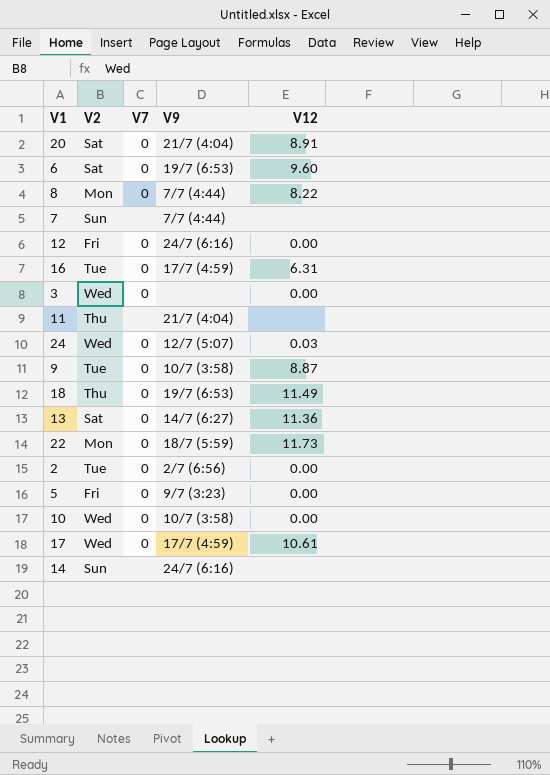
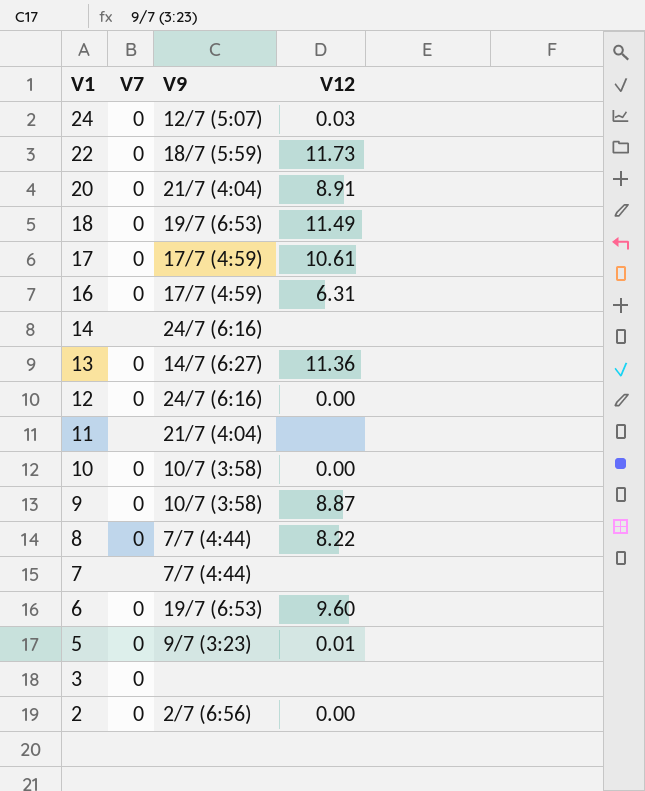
row order: none -> V1 descending
column V2 | position: 2 -> none
5 | V12: 0.00 -> 0.01
3 | V12: 0.00 -> none

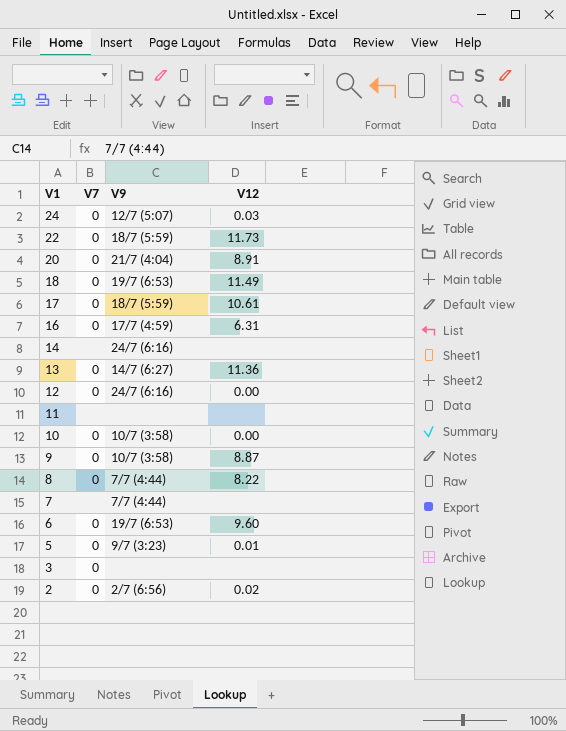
17 | V9: 17/7 (4:59) -> 18/7 (5:59)
11 | V9: 21/7 (4:04) -> none
2 | V12: 0.00 -> 0.02

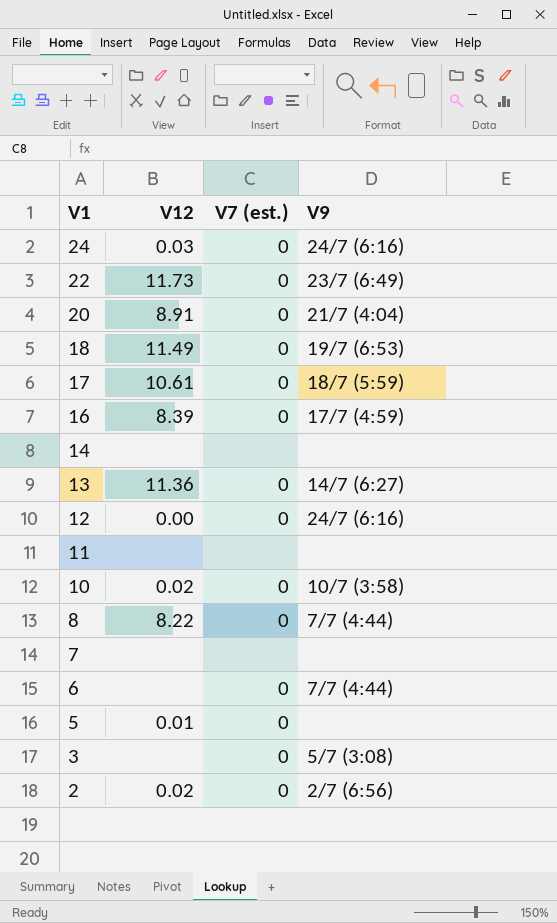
column V12 | position: 4 -> 2
column name: V7 -> V7 (est.)
row 9: 0 | 10/7 (3:58) | 8.87 -> none
24 | V9: 12/7 (5:07) -> 24/7 (6:16)
22 | V9: 18/7 (5:59) -> 23/7 (6:49)
16 | V12: 6.31 -> 8.39
14 | V9: 24/7 (6:16) -> none
10 | V12: 0.00 -> 0.02
7 | V9: 7/7 (4:44) -> none
6 | V12: 9.60 -> none
6 | V9: 19/7 (6:53) -> 7/7 (4:44)
5 | V9: 9/7 (3:23) -> none
3 | V9: none -> 5/7 (3:08)

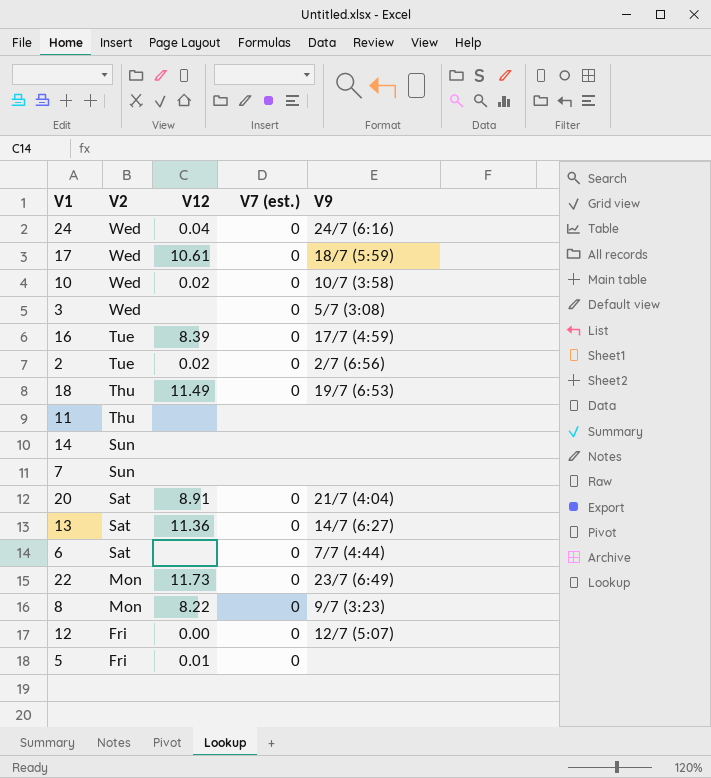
row order: V1 descending -> V2 descending
column V2 | position: none -> 2
24 | V12: 0.03 -> 0.04
8 | V9: 7/7 (4:44) -> 9/7 (3:23)
12 | V9: 24/7 (6:16) -> 12/7 (5:07)

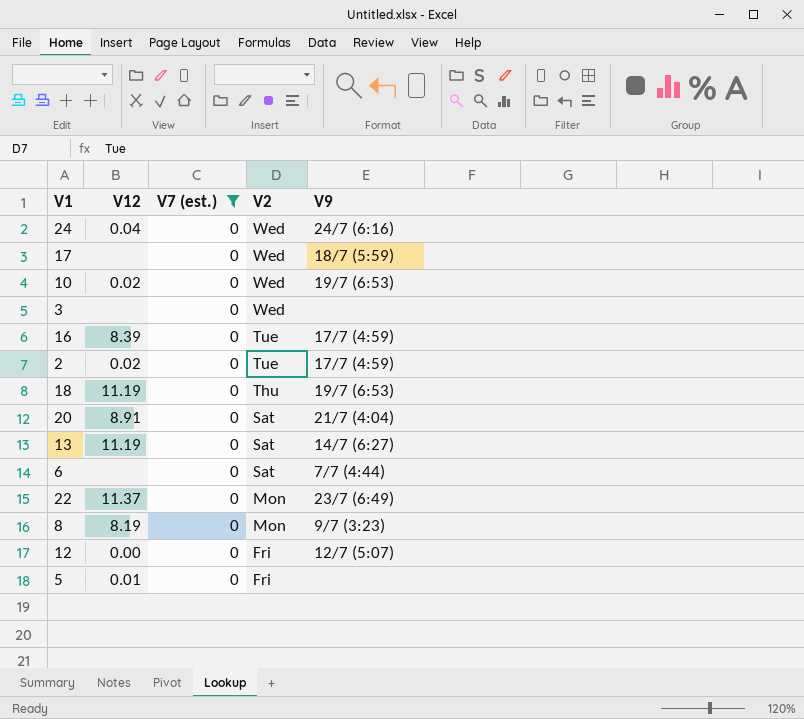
filter: none -> V7 (est.) = 0
column V2 | position: 2 -> 4
17 | V12: 10.61 -> none
10 | V9: 10/7 (3:58) -> 19/7 (6:53)
3 | V9: 5/7 (3:08) -> none
2 | V9: 2/7 (6:56) -> 17/7 (4:59)
18 | V12: 11.49 -> 11.19
13 | V12: 11.36 -> 11.19
22 | V12: 11.73 -> 11.37
8 | V12: 8.22 -> 8.19

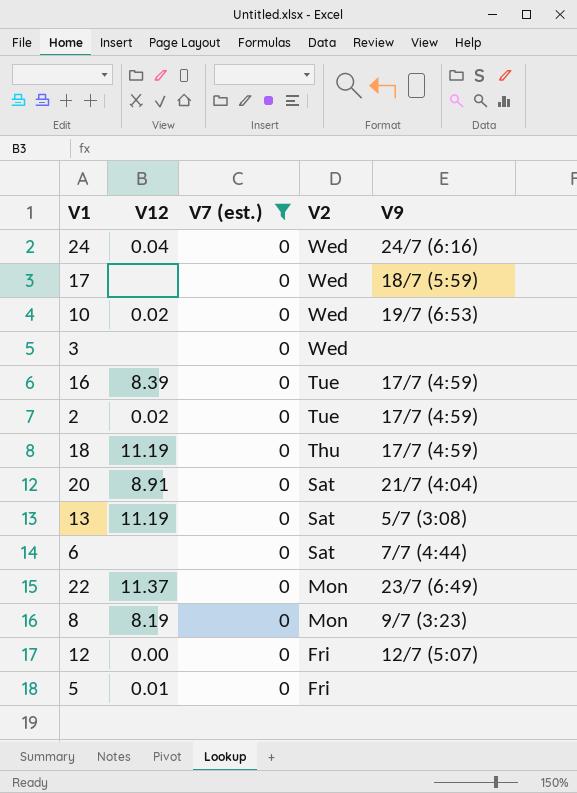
18 | V9: 19/7 (6:53) -> 17/7 (4:59)
13 | V9: 14/7 (6:27) -> 5/7 (3:08)

